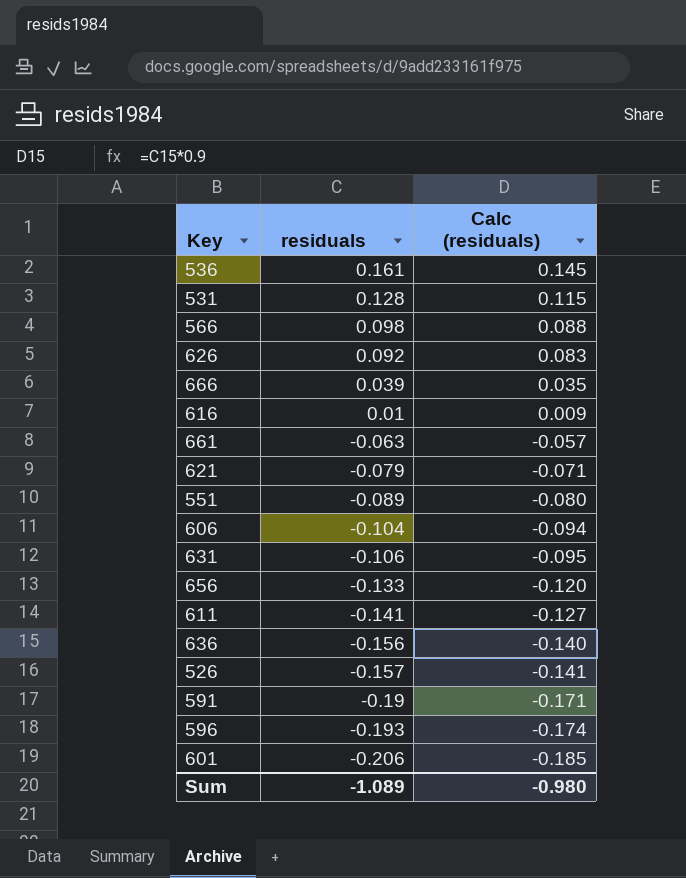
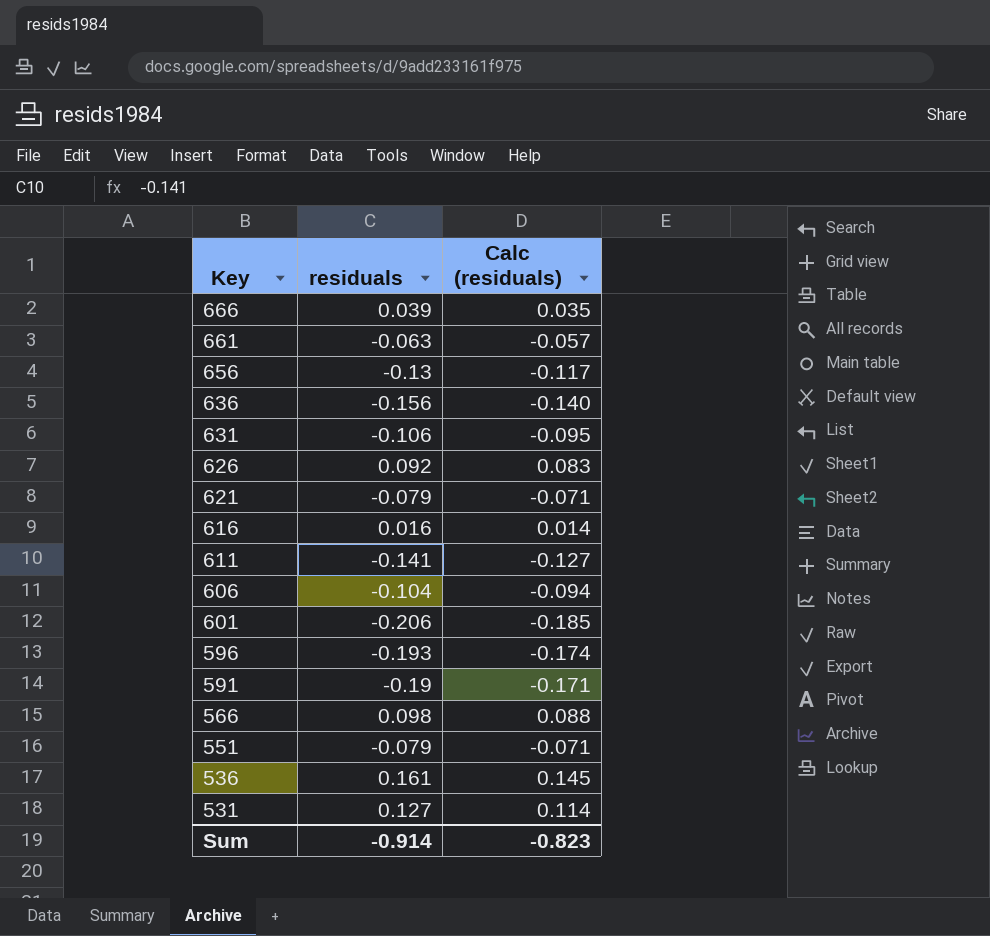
row order: residuals descending -> Key descending
row 526: -0.157 | -0.141 -> none
656 | residuals: -0.133 -> -0.13
656 | Calc (residuals): -0.120 -> -0.117
616 | residuals: 0.01 -> 0.016
616 | Calc (residuals): 0.009 -> 0.014
551 | residuals: -0.089 -> -0.079
551 | Calc (residuals): -0.080 -> -0.071
531 | residuals: 0.128 -> 0.127
531 | Calc (residuals): 0.115 -> 0.114
Sum | residuals: -1.089 -> -0.914
Sum | Calc (residuals): -0.980 -> -0.823

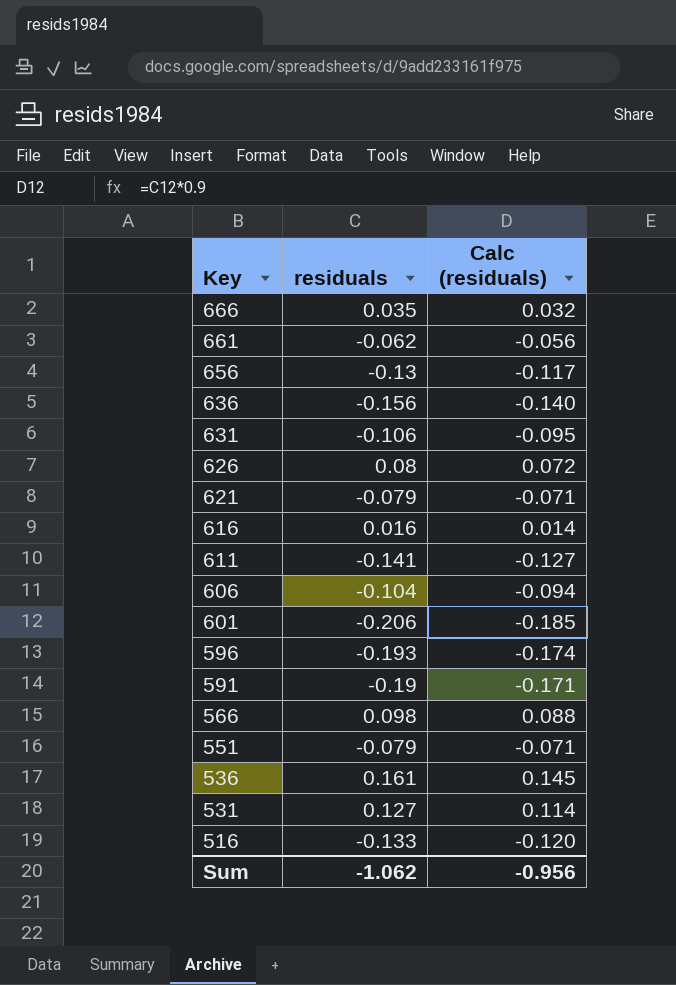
666 | residuals: 0.039 -> 0.035
666 | Calc (residuals): 0.035 -> 0.032
661 | residuals: -0.063 -> -0.062
661 | Calc (residuals): -0.057 -> -0.056
626 | residuals: 0.092 -> 0.08
626 | Calc (residuals): 0.083 -> 0.072
row 516: none -> -0.133 | -0.120
Sum | residuals: -0.914 -> -1.062
Sum | Calc (residuals): -0.823 -> -0.956

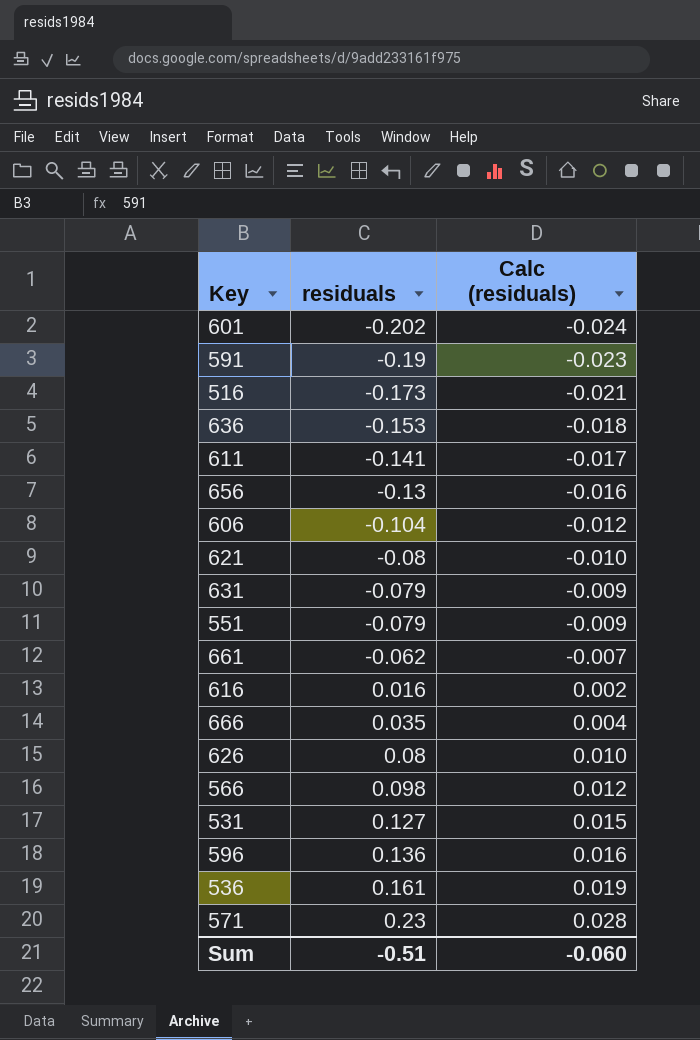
row order: Key descending -> residuals ascending
column Calc (residuals) | formula: [residuals] * 0.9 -> [residuals] * 0.12
601 | residuals: -0.206 -> -0.202
516 | residuals: -0.133 -> -0.173
636 | residuals: -0.156 -> -0.153
621 | residuals: -0.079 -> -0.08
631 | residuals: -0.106 -> -0.079
596 | residuals: -0.193 -> 0.136
row 571: none -> 0.23 | 0.028
Sum | residuals: -1.062 -> -0.51
Sum | Calc (residuals): -0.956 -> -0.060

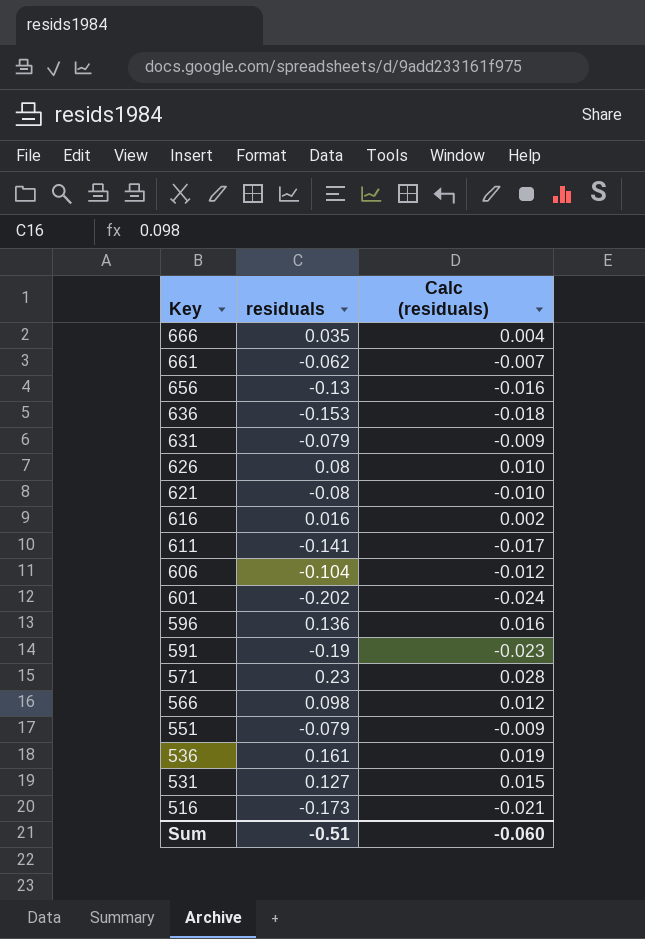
row order: residuals ascending -> Key descending

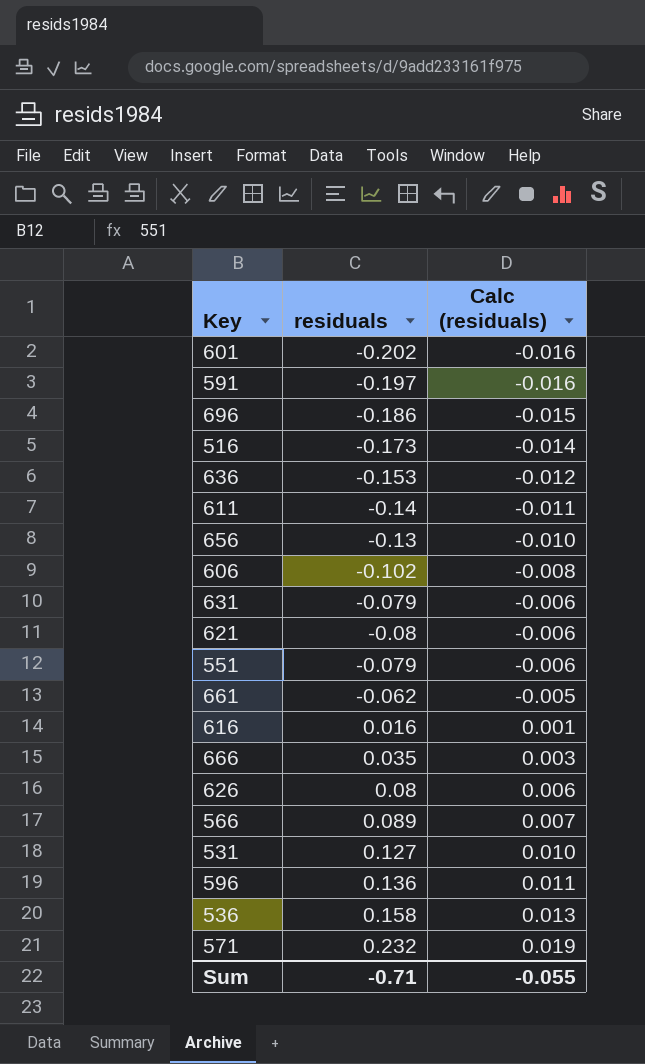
row order: Key descending -> Calc (residuals) ascending
column Calc (residuals) | formula: [residuals] * 0.12 -> [residuals] * 0.08
591 | residuals: -0.19 -> -0.197
row 696: none -> -0.186 | -0.015
611 | residuals: -0.141 -> -0.14
606 | residuals: -0.104 -> -0.102
566 | residuals: 0.098 -> 0.089
536 | residuals: 0.161 -> 0.158
571 | residuals: 0.23 -> 0.232
Sum | residuals: -0.51 -> -0.71
Sum | Calc (residuals): -0.060 -> -0.055

